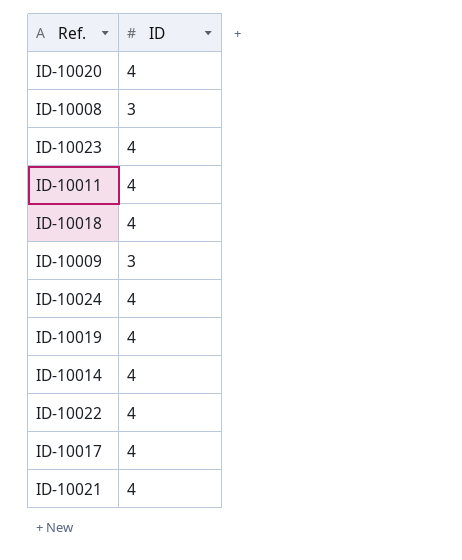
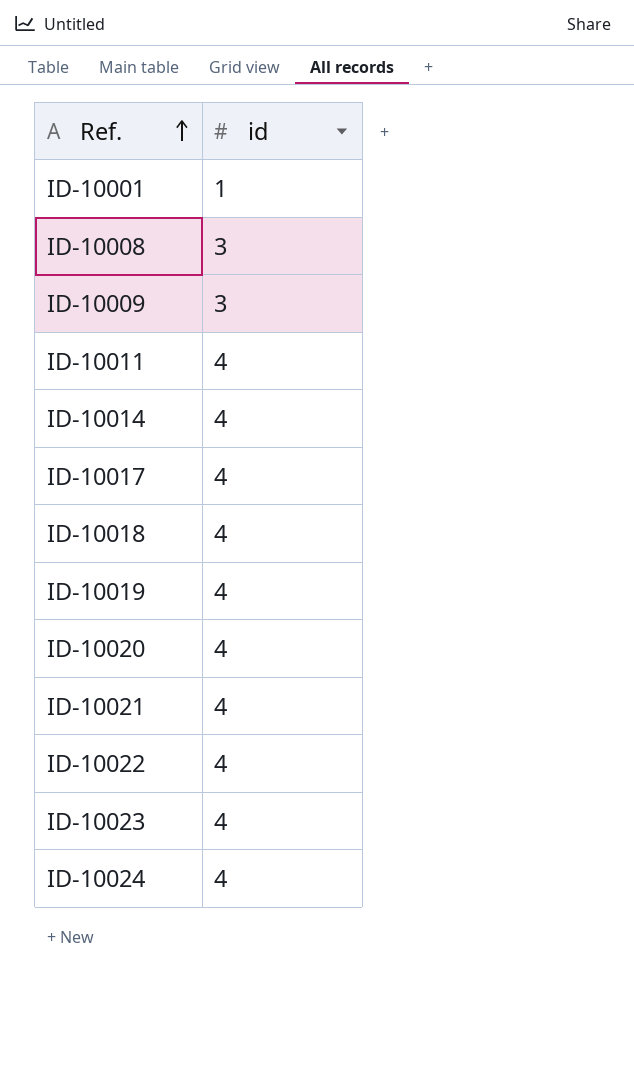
row order: none -> Ref. ascending
column name: ID -> id
row ID-10001: none -> 1

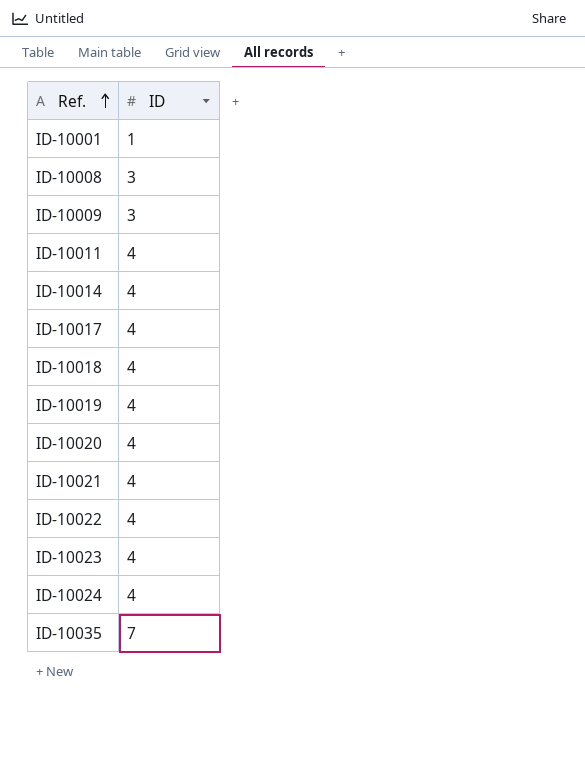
column name: id -> ID
row ID-10035: none -> 7

